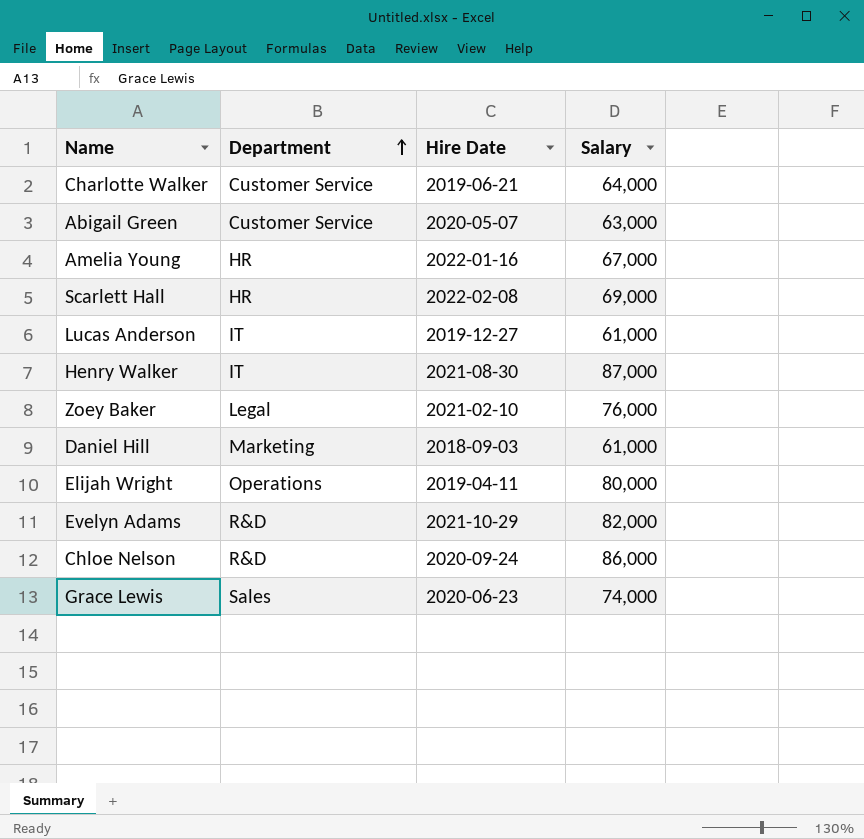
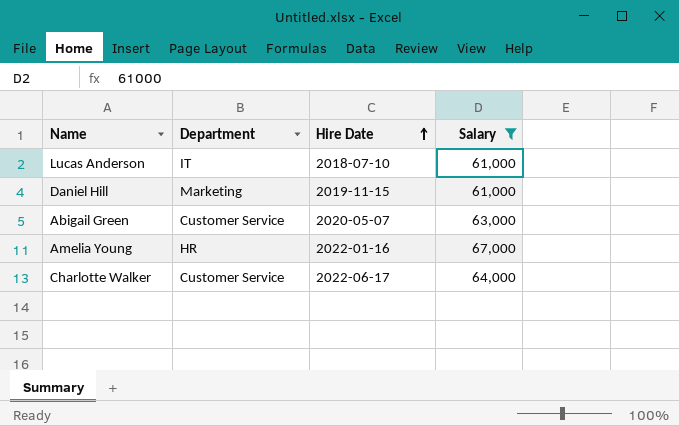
filter: none -> Salary <= 67,000
row order: Department ascending -> Hire Date ascending
Lucas Anderson | Hire Date: 2019-12-27 -> 2018-07-10
Daniel Hill | Hire Date: 2018-09-03 -> 2019-11-15
Charlotte Walker | Hire Date: 2019-06-21 -> 2022-06-17

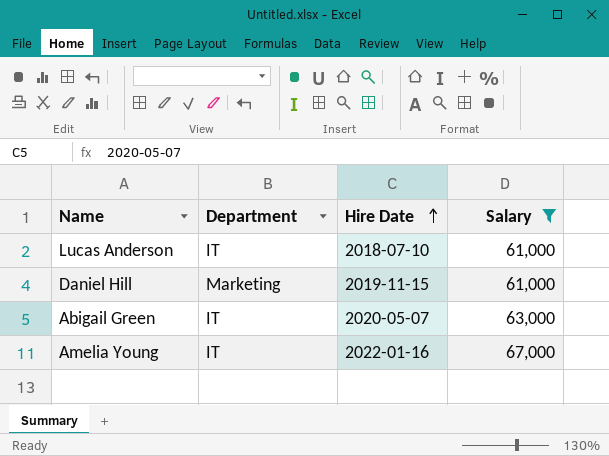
row Charlotte Walker: Customer Service | 2022-06-17 | 64,000 -> none
Abigail Green | Department: Customer Service -> IT
Amelia Young | Department: HR -> IT

